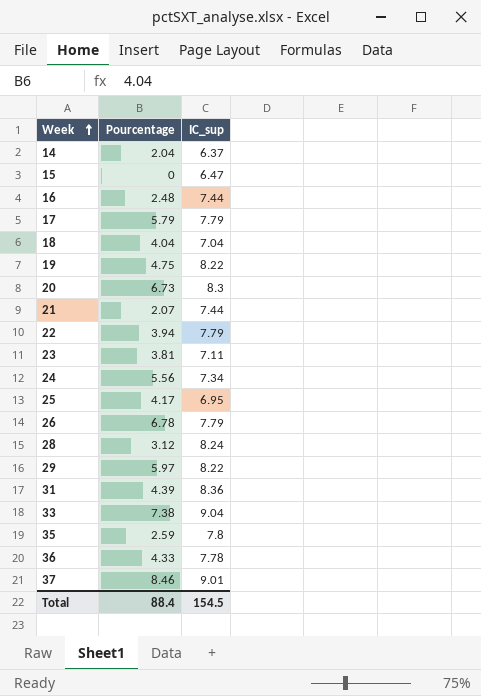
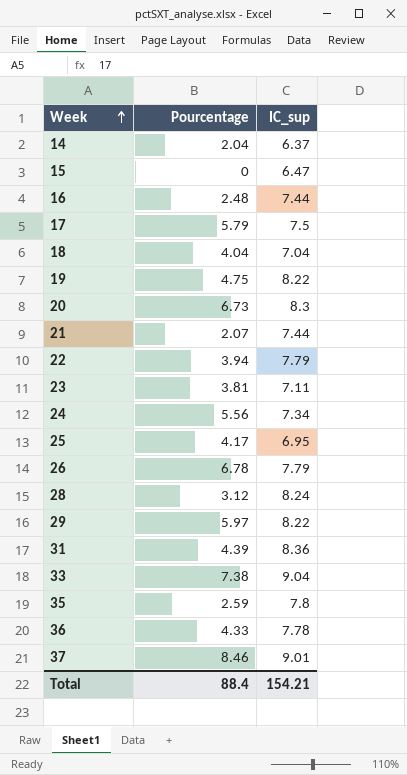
17 | IC_sup: 7.79 -> 7.5
Total | IC_sup: 154.5 -> 154.21

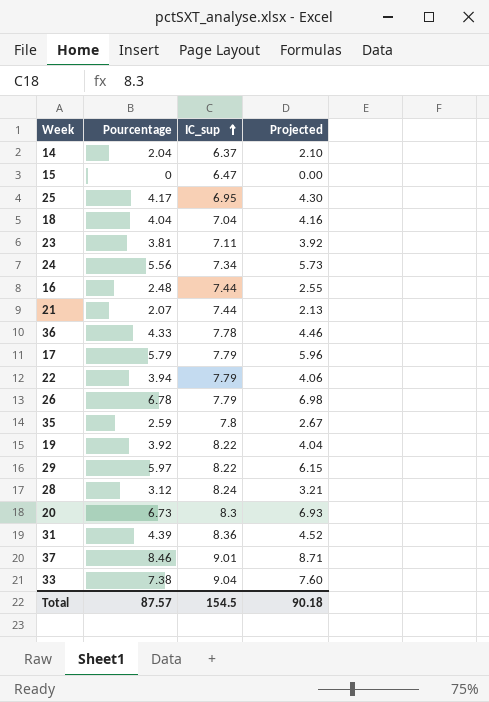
row order: Week ascending -> IC_sup ascending
column Projected | formula: none -> [Pourcentage] * 1.03
17 | IC_sup: 7.5 -> 7.79
19 | Pourcentage: 4.75 -> 3.92
Total | Pourcentage: 88.4 -> 87.57
Total | IC_sup: 154.21 -> 154.5

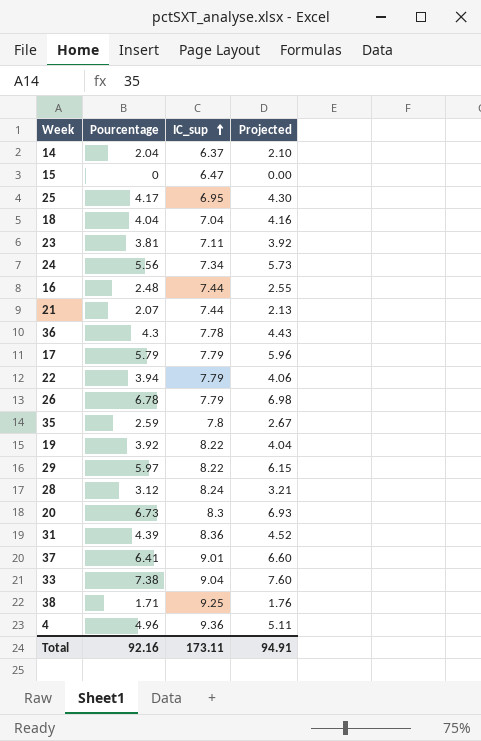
36 | Pourcentage: 4.33 -> 4.3
36 | Projected: 4.46 -> 4.43
37 | Pourcentage: 8.46 -> 6.41
37 | Projected: 8.71 -> 6.60
row 38: none -> 1.71 | 9.25 | 1.76
row 4: none -> 4.96 | 9.36 | 5.11
Total | Pourcentage: 87.57 -> 92.16
Total | IC_sup: 154.5 -> 173.11
Total | Projected: 90.18 -> 94.91

